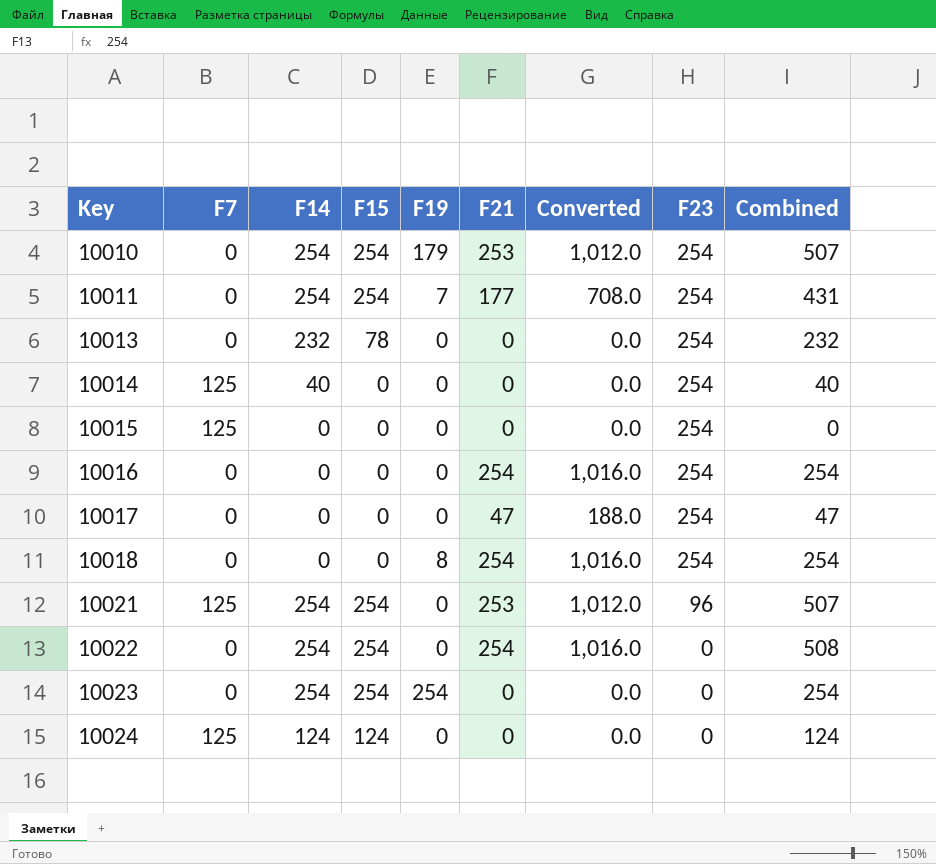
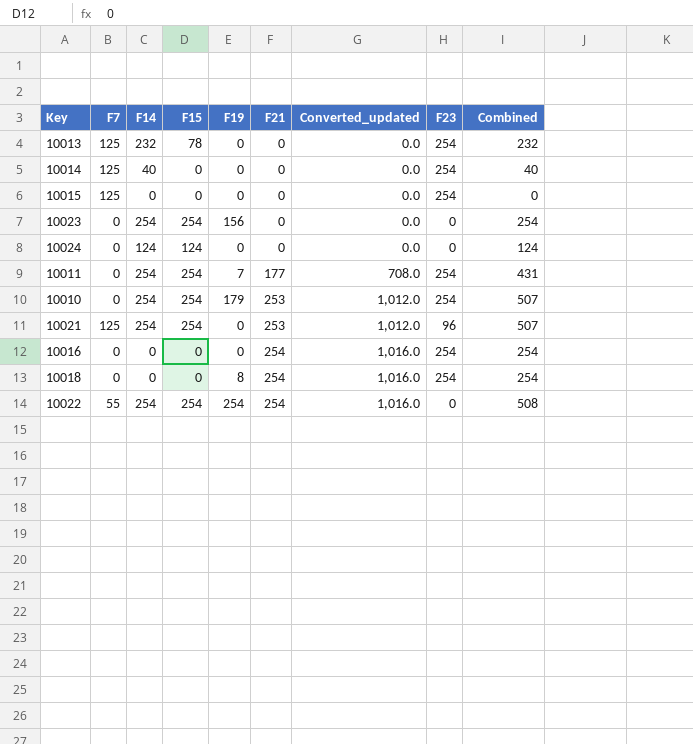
row order: Key ascending -> F21 ascending
column name: Converted -> Converted_updated
row 10017: 0 | 0 | 0 | 0 | 47 | 188.0 | 254 | 47 -> none
10013 | F7: 0 -> 125
10023 | F19: 254 -> 156
10024 | F7: 125 -> 0
10022 | F7: 0 -> 55
10022 | F19: 0 -> 254

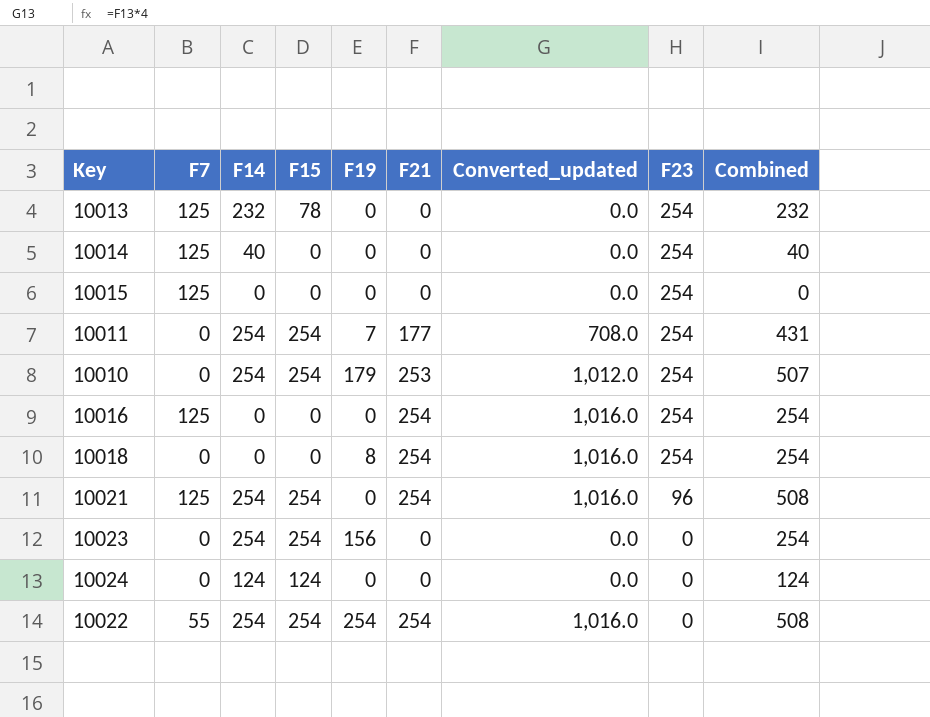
row order: F21 ascending -> F23 descending
10016 | F7: 0 -> 125
10021 | F21: 253 -> 254
10021 | Converted_updated: 1,012.0 -> 1,016.0
10021 | Combined: 507 -> 508

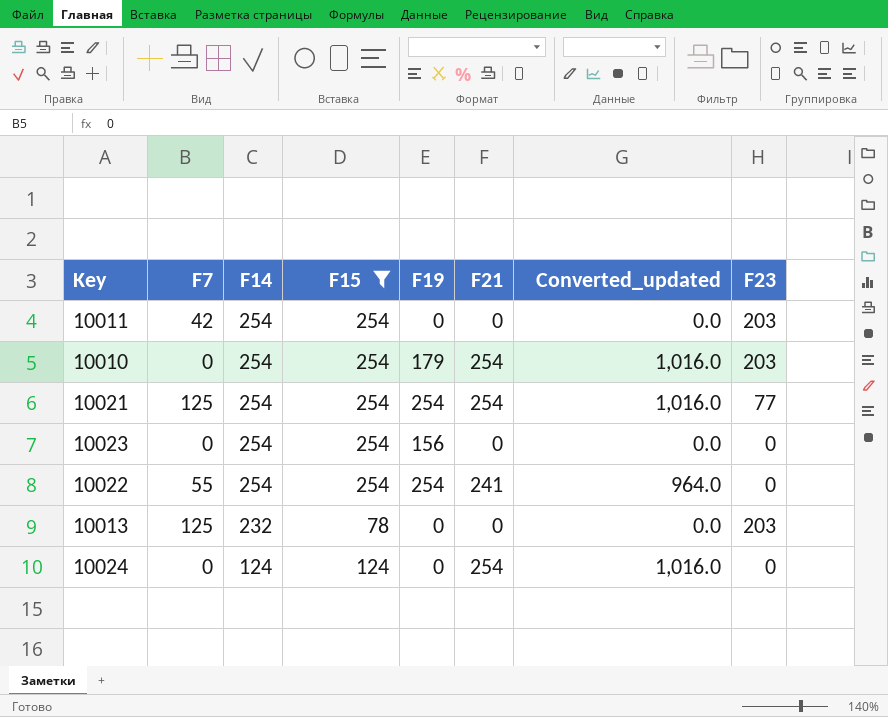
filter: none -> F15 != 0
row order: F23 descending -> F14 descending
column Combined | formula: [F14] + [F21] -> none
10011 | F7: 0 -> 42
10011 | F19: 7 -> 0
10011 | F21: 177 -> 0
10011 | Converted_updated: 708.0 -> 0.0
10011 | F23: 254 -> 203
10010 | F21: 253 -> 254
10010 | Converted_updated: 1,012.0 -> 1,016.0
10010 | F23: 254 -> 203
10021 | F19: 0 -> 254
10021 | F23: 96 -> 77
10022 | F21: 254 -> 241
10022 | Converted_updated: 1,016.0 -> 964.0
10013 | F23: 254 -> 203
10024 | F21: 0 -> 254
10024 | Converted_updated: 0.0 -> 1,016.0

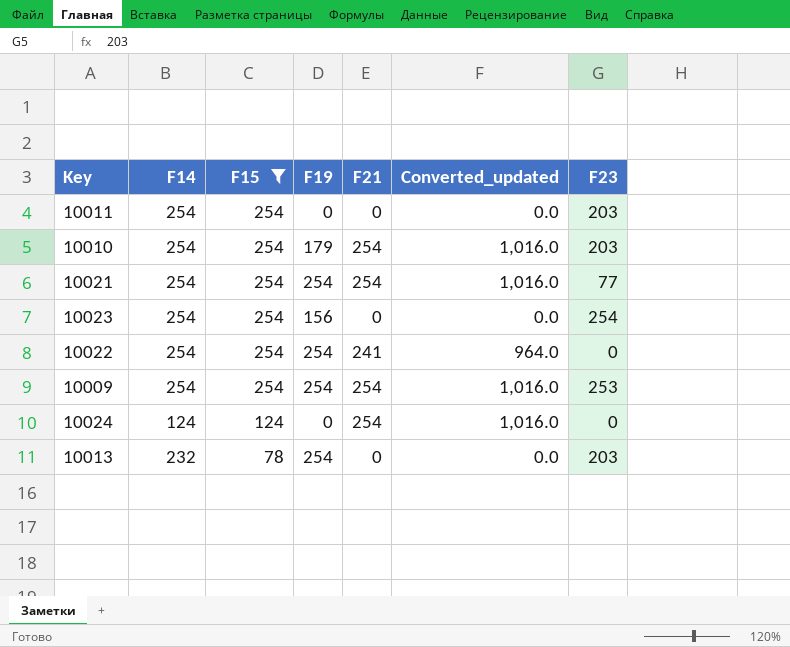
row order: F14 descending -> F15 descending
column F7 | position: 2 -> none
10023 | F23: 0 -> 254
row 10009: none -> 254 | 254 | 254 | 254 | 1,016.0 | 253
10013 | F19: 0 -> 254

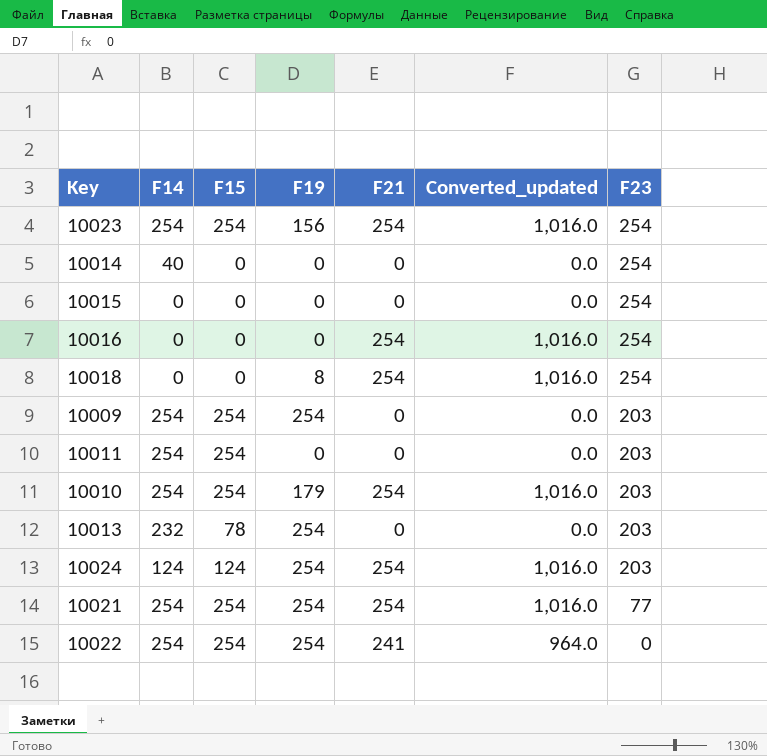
filter: F15 != 0 -> none
row order: F15 descending -> F23 descending
10023 | F21: 0 -> 254
10023 | Converted_updated: 0.0 -> 1,016.0
10009 | F21: 254 -> 0
10009 | Converted_updated: 1,016.0 -> 0.0
10009 | F23: 253 -> 203
10024 | F19: 0 -> 254
10024 | F23: 0 -> 203

